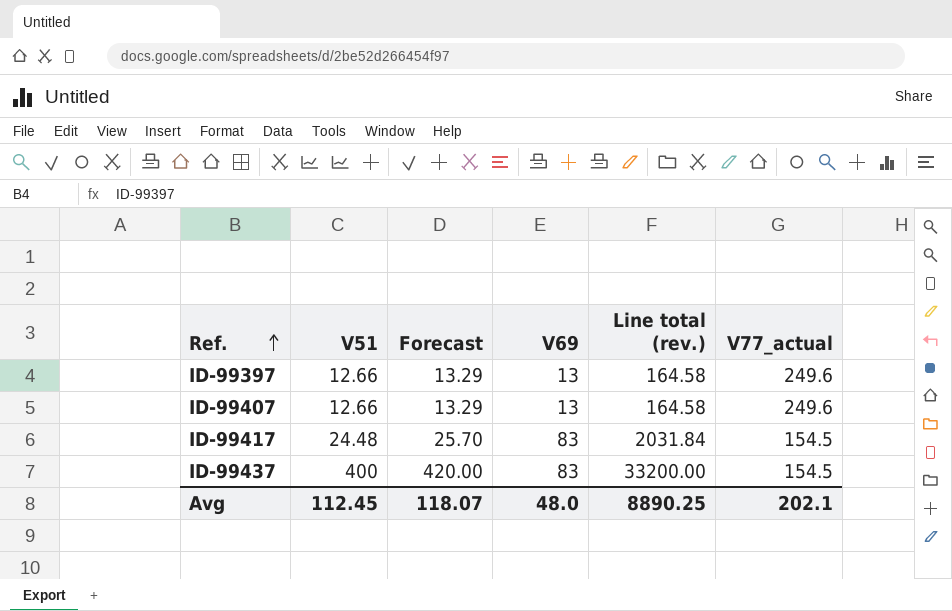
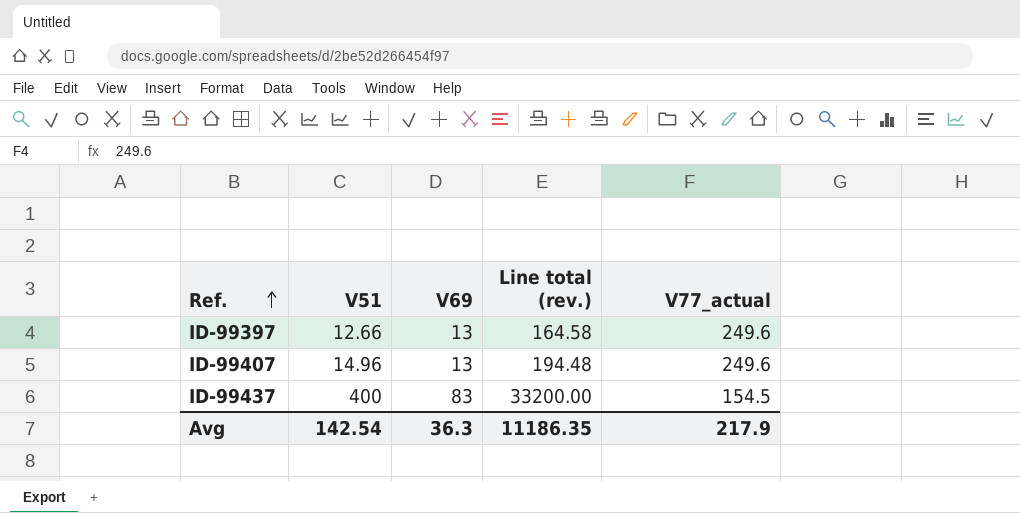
column Forecast | formula: [V51] * 1.05 -> none
row ID-99417: 24.48 | 25.70 | 83 | 2031.84 | 154.5 -> none
ID-99407 | V51: 12.66 -> 14.96
ID-99407 | Line total (rev.): 164.58 -> 194.48
Avg | V51: 112.45 -> 142.54
Avg | V69: 48.0 -> 36.3
Avg | Line total (rev.): 8890.25 -> 11186.35
Avg | V77_actual: 202.1 -> 217.9

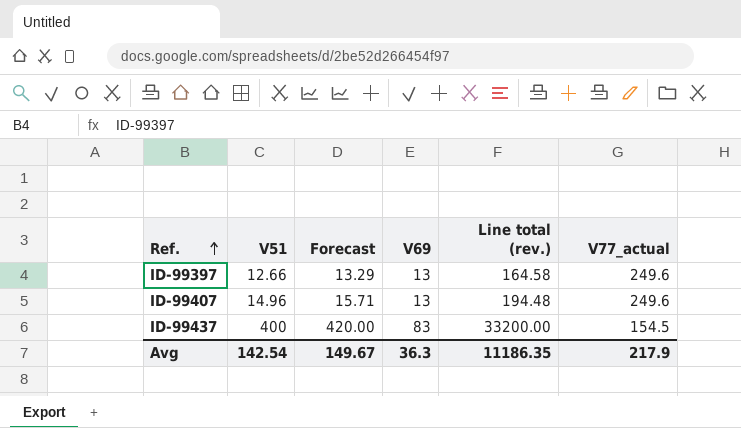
column Forecast | formula: none -> [V51] * 1.05

